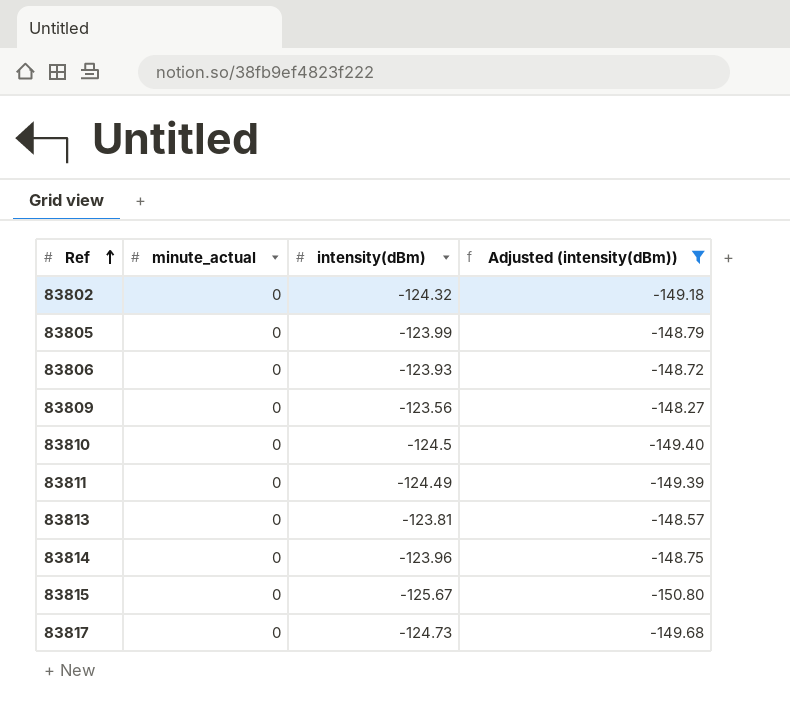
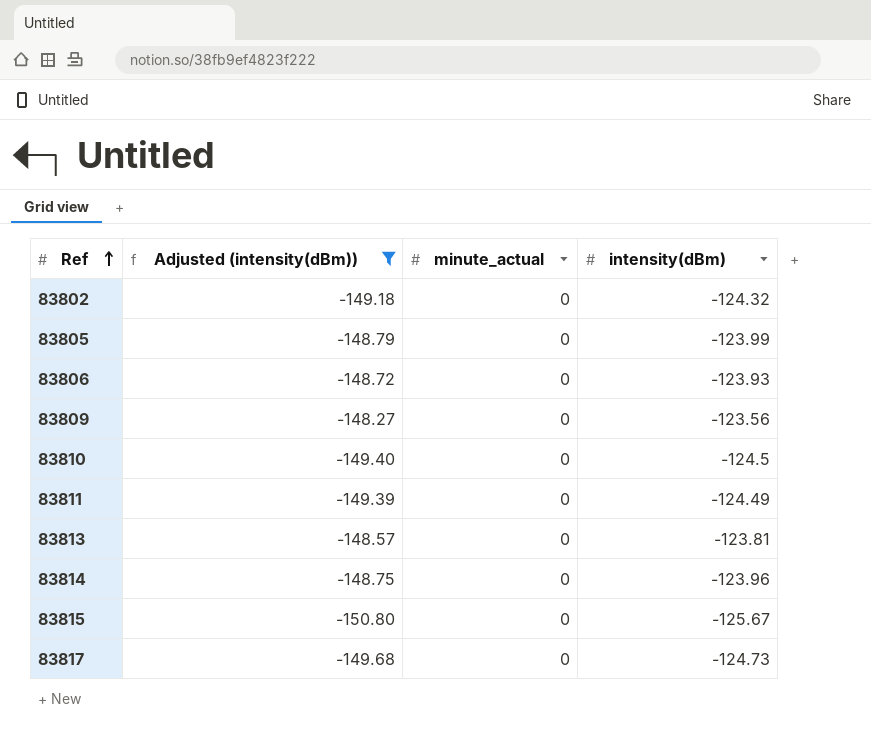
column Adjusted (intensity(dBm)) | position: 4 -> 2

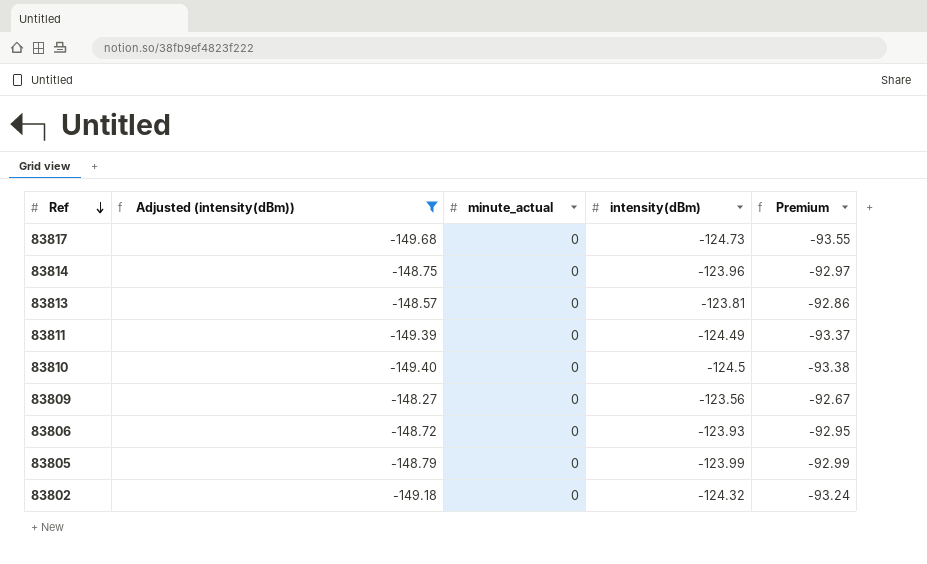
row order: Ref ascending -> Ref descending
column Premium | formula: none -> [intensity(dBm)] * 0.75
row 83815: -150.80 | 0 | -125.67 -> none

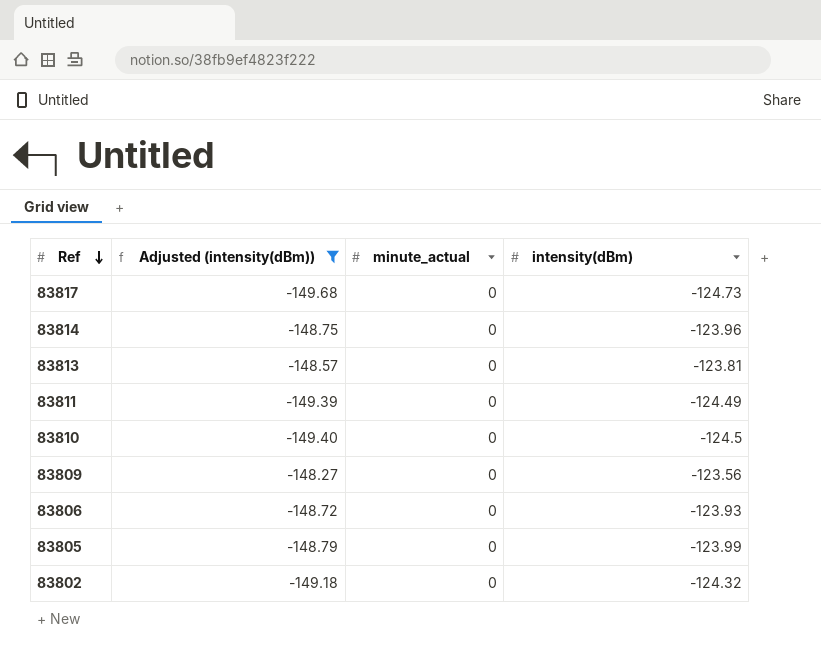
column Premium | formula: [intensity(dBm)] * 0.75 -> none

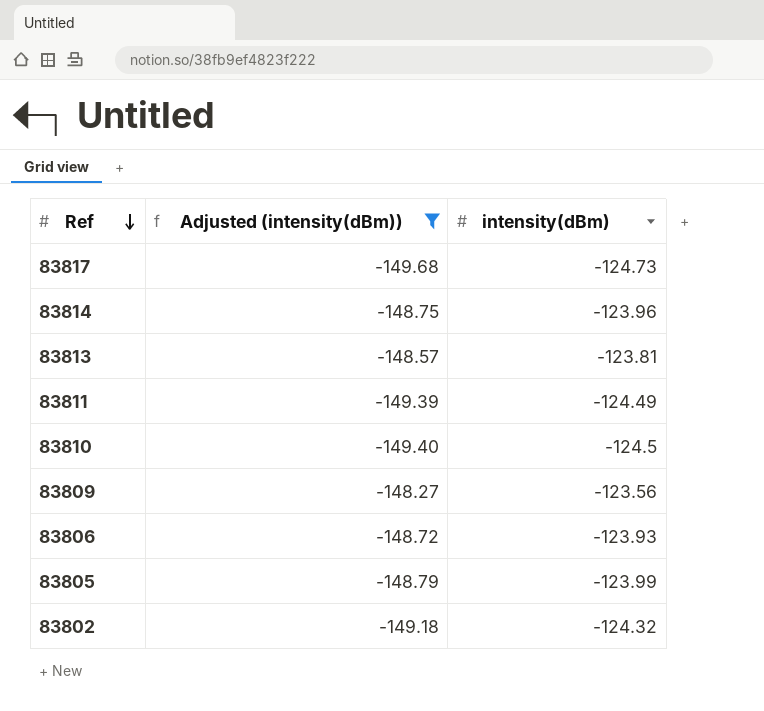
column minute_actual | position: 3 -> none

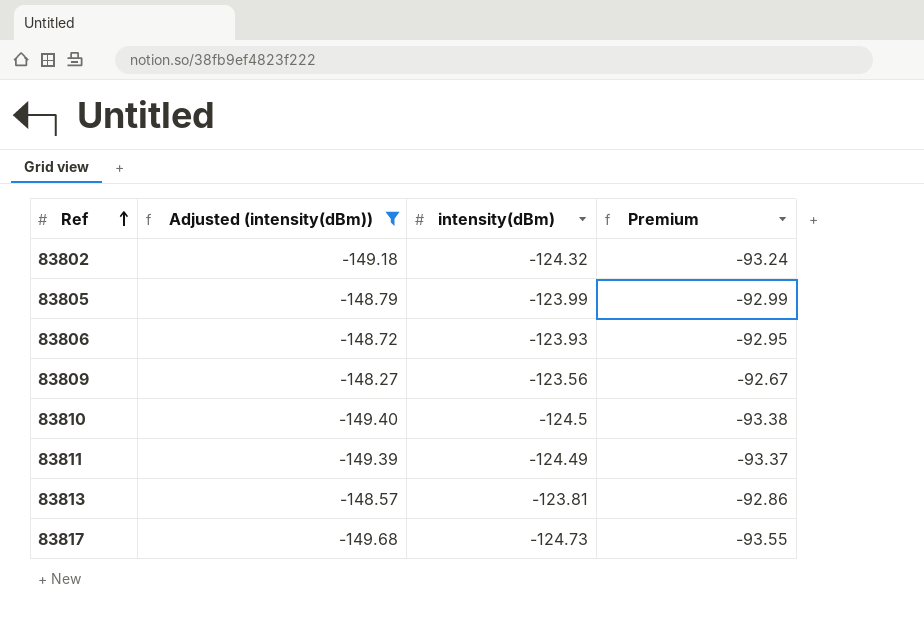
row order: Ref descending -> Ref ascending
column Premium | formula: none -> [intensity(dBm)] * 0.75
row 83814: -148.75 | -123.96 -> none

